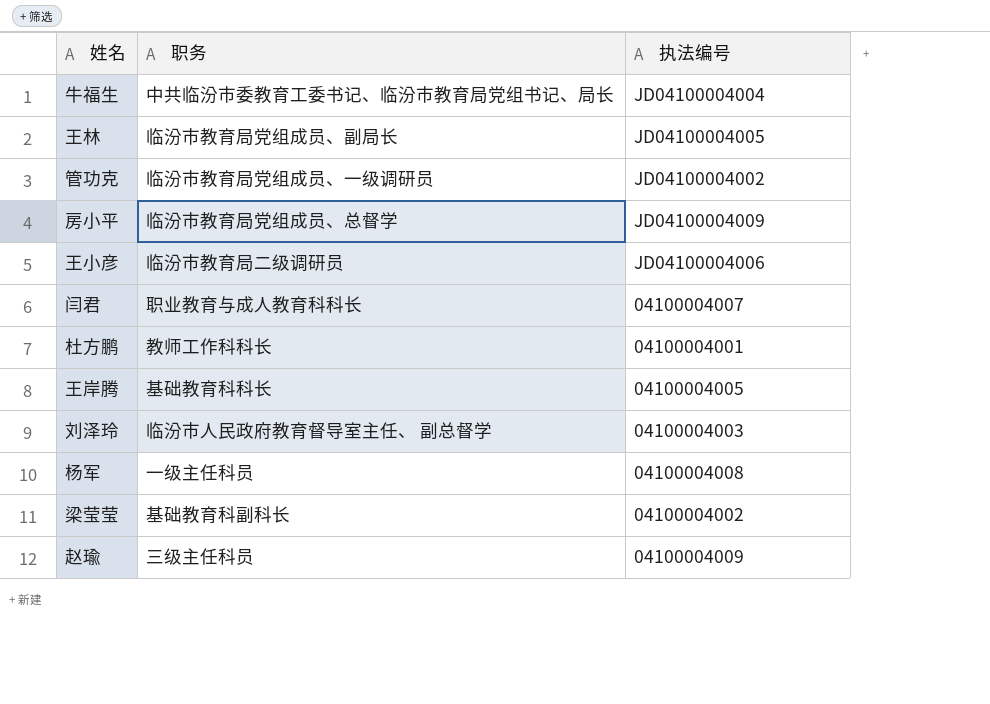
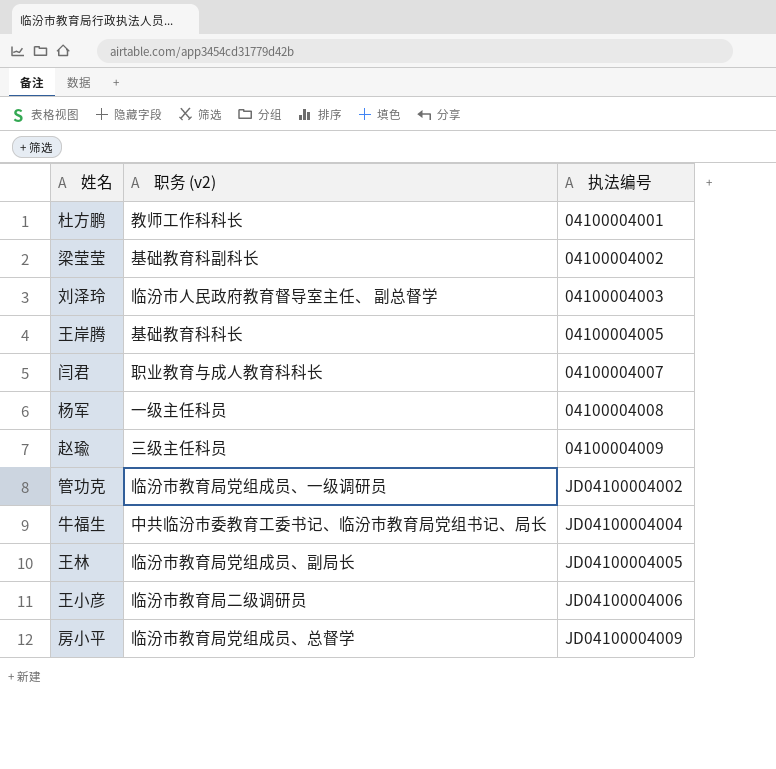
row order: none -> 执法编号 ascending
column name: 职务 -> 职务 (v2)

